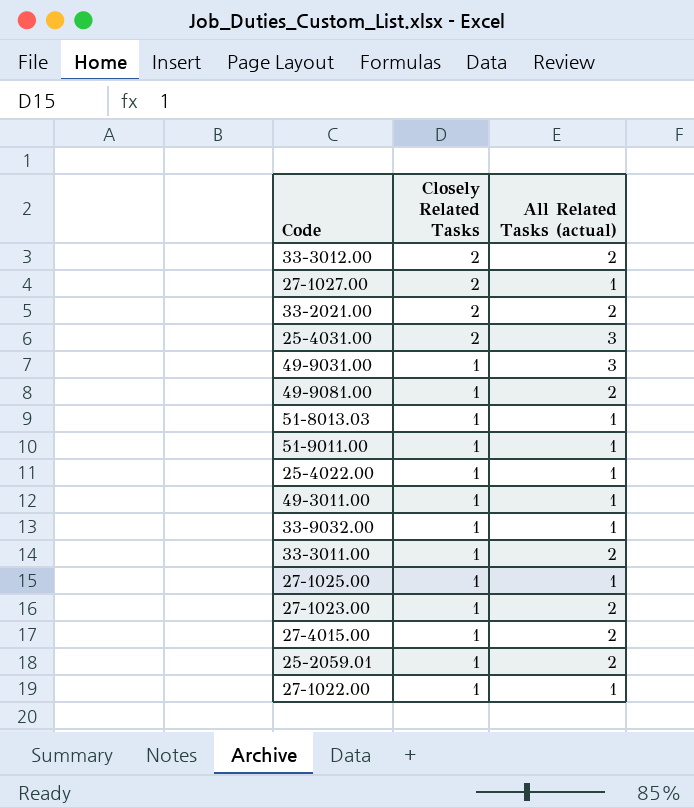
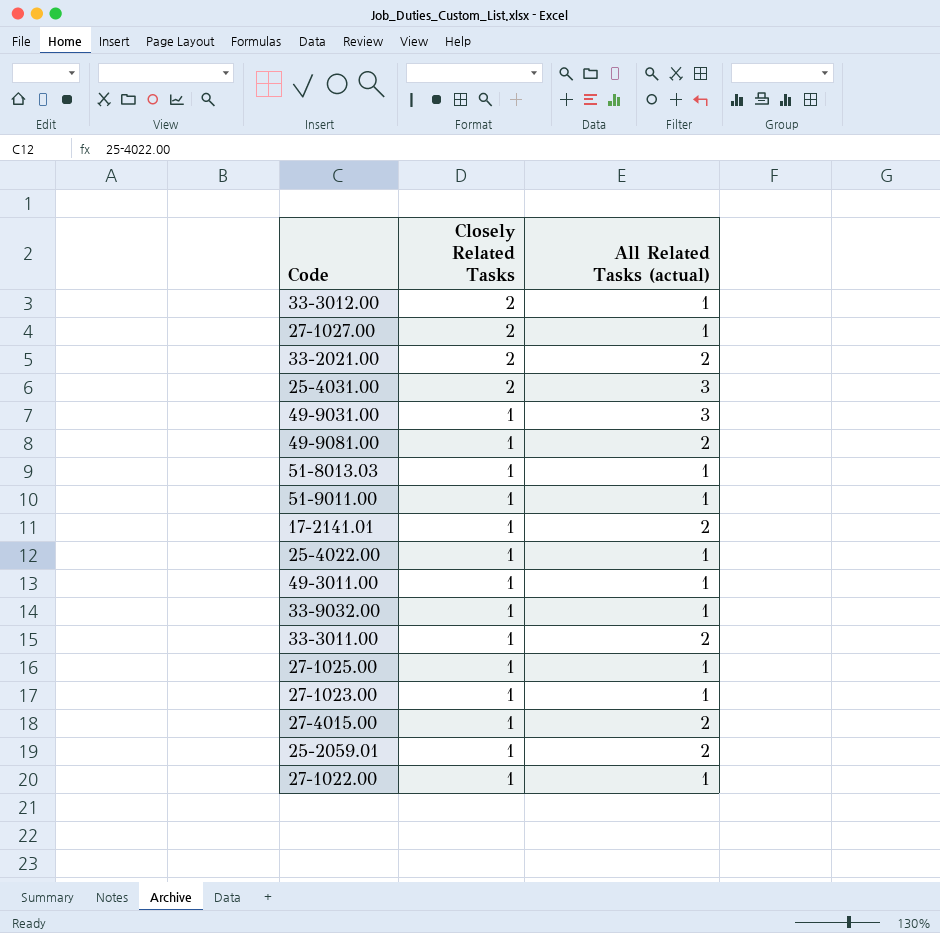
33-3012.00 | All Related Tasks (actual): 2 -> 1
row 17-2141.01: none -> 1 | 2
27-1023.00 | All Related Tasks (actual): 2 -> 1

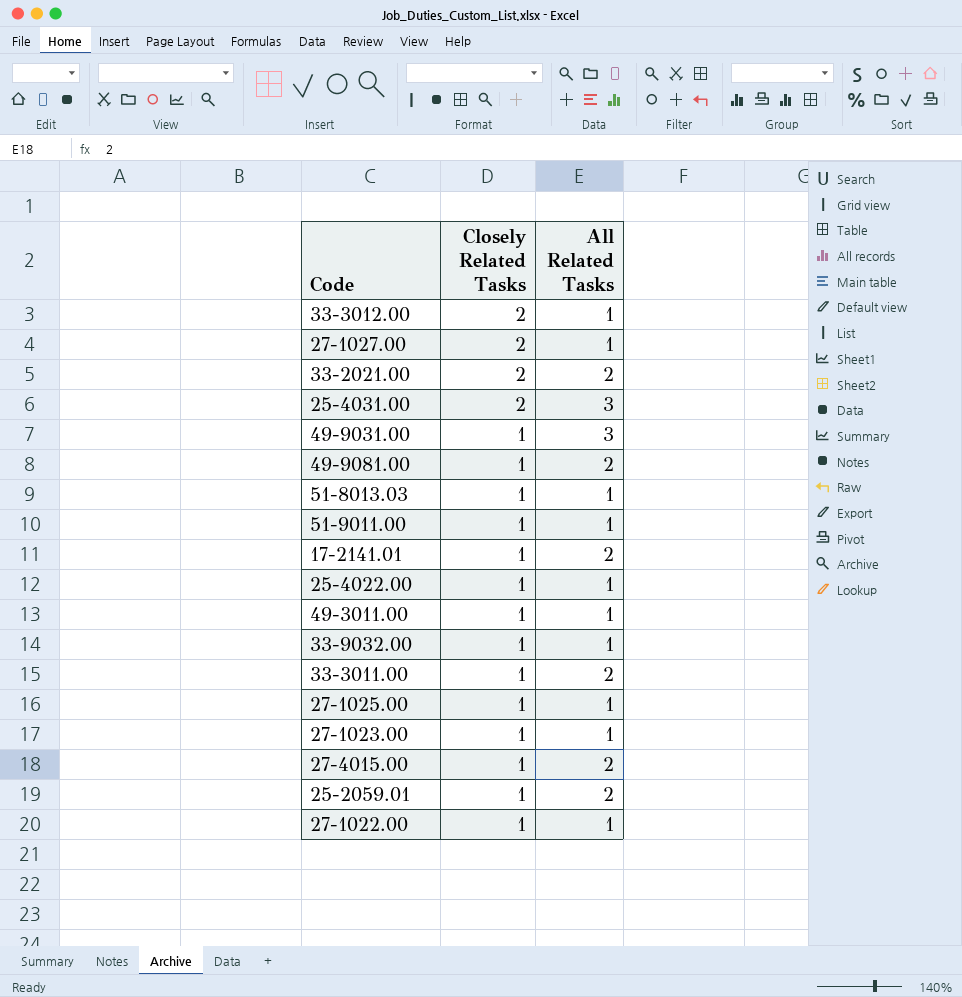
column name: All Related Tasks (actual) -> All Related Tasks

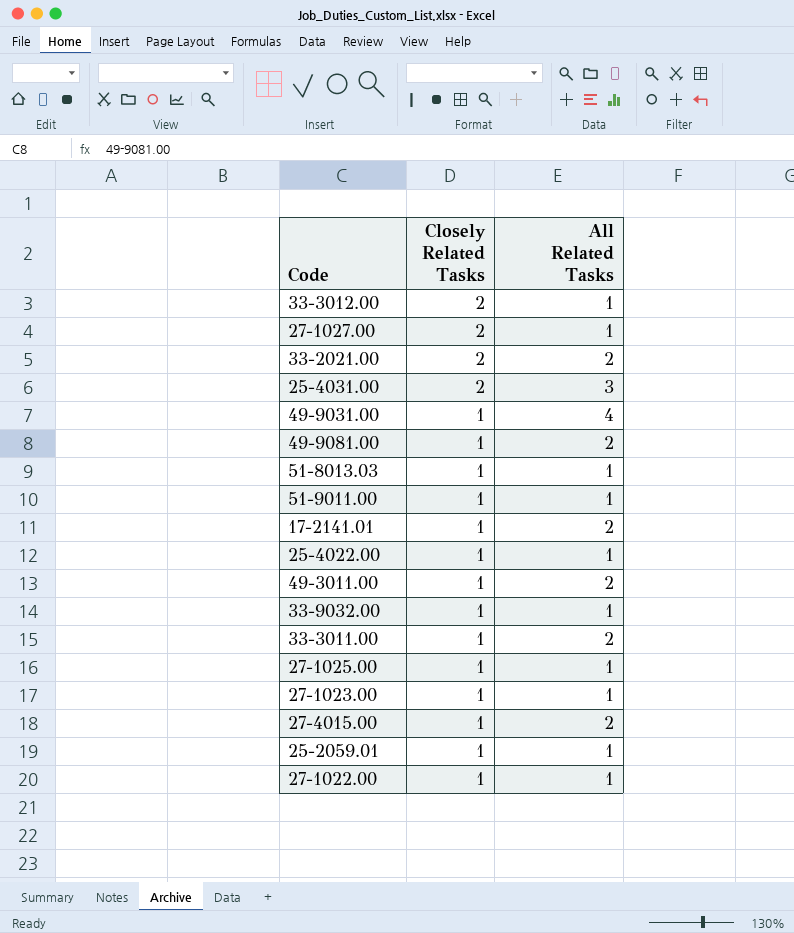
49-9031.00 | All Related Tasks: 3 -> 4
49-3011.00 | All Related Tasks: 1 -> 2
25-2059.01 | All Related Tasks: 2 -> 1

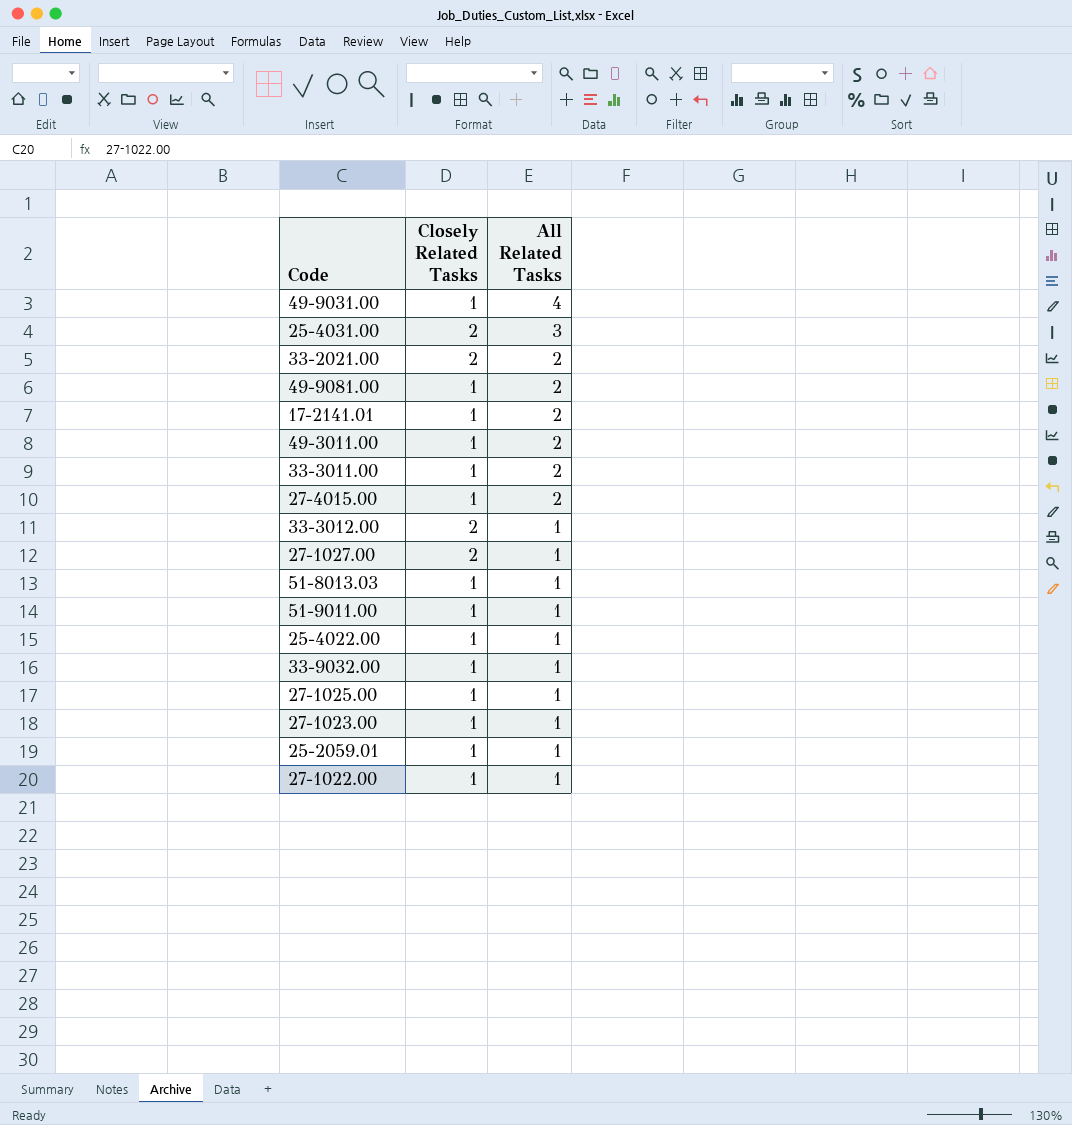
row order: Closely Related Tasks descending -> All Related Tasks descending

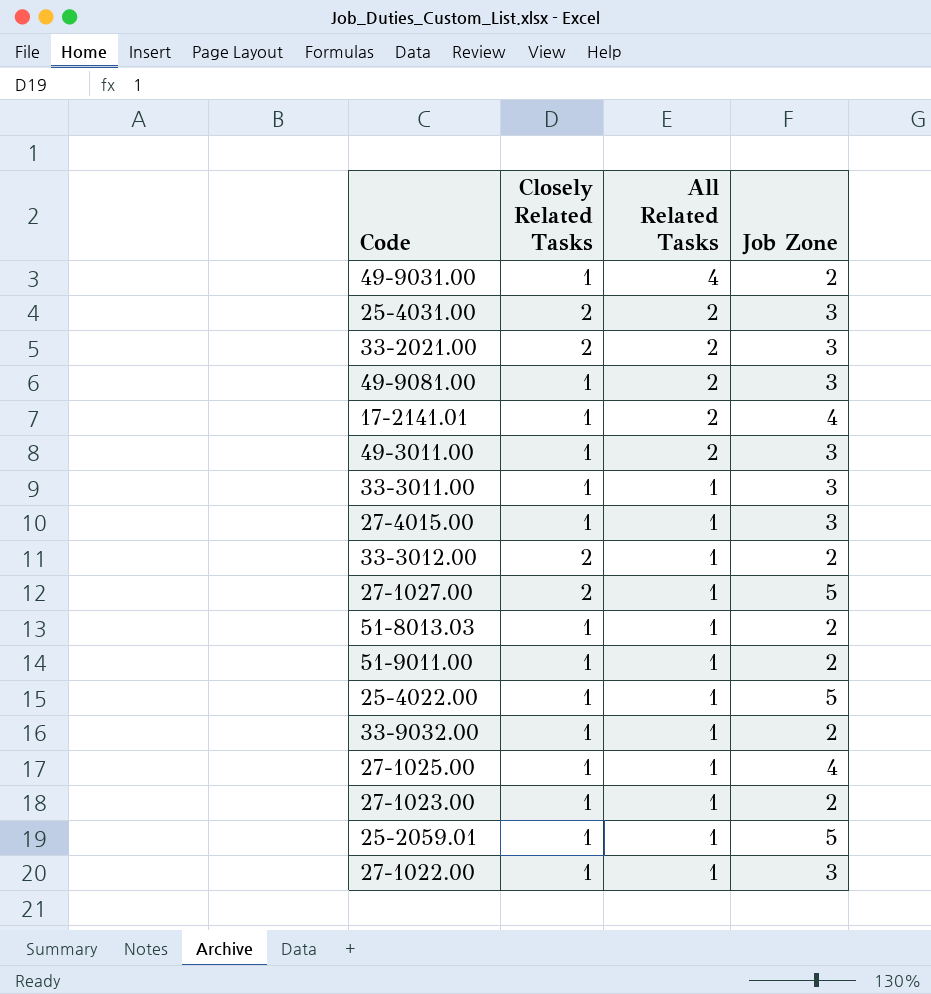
column Job Zone | position: none -> 4
25-4031.00 | All Related Tasks: 3 -> 2
33-3011.00 | All Related Tasks: 2 -> 1
27-4015.00 | All Related Tasks: 2 -> 1

